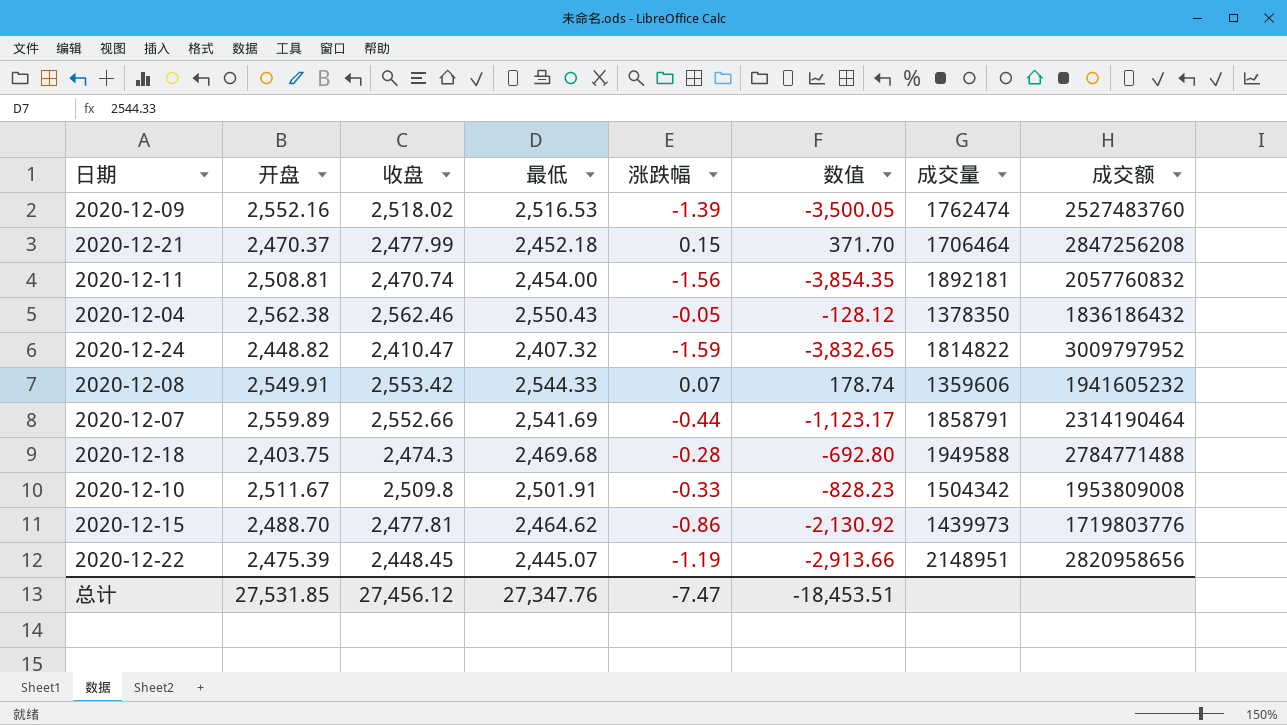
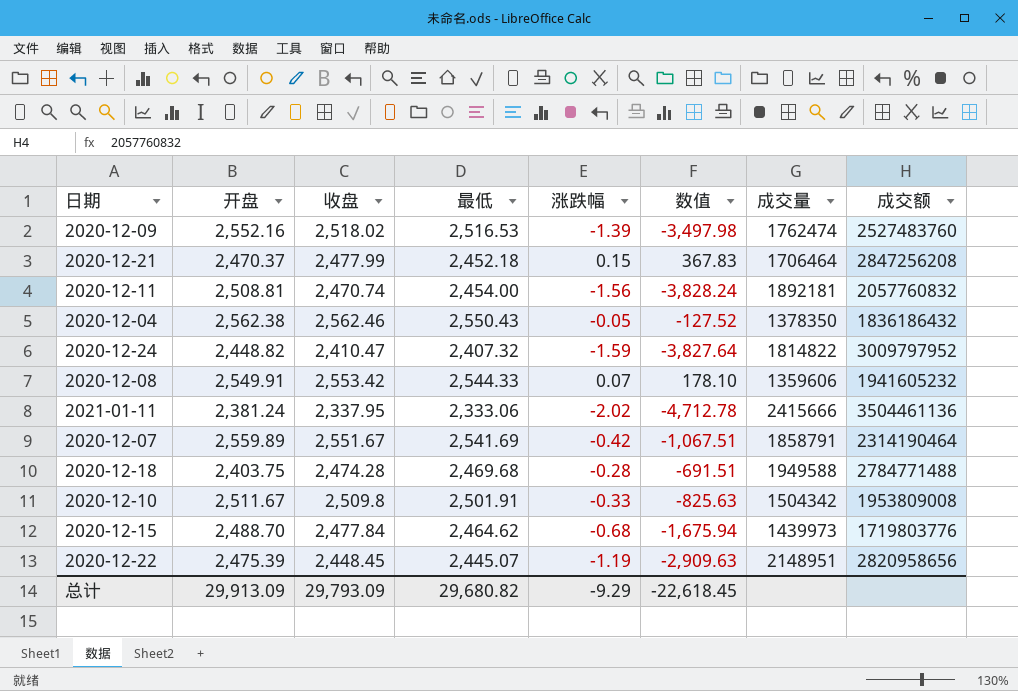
column 数值 | formula: [收盘] * [涨跌幅] -> [最低] * [涨跌幅]
row 2021-01-11: none -> 2,381.24 | 2,337.95 | 2,333.06 | -2.02 | -4,712.78 | 2415666 | 3504461136
2020-12-07 | 收盘: 2,552.66 -> 2,551.67
2020-12-07 | 涨跌幅: -0.44 -> -0.42
2020-12-18 | 收盘: 2,474.3 -> 2,474.28
2020-12-15 | 收盘: 2,477.81 -> 2,477.84
2020-12-15 | 涨跌幅: -0.86 -> -0.68
总计 | 开盘: 27,531.85 -> 29,913.09
总计 | 收盘: 27,456.12 -> 29,793.09
总计 | 最低: 27,347.76 -> 29,680.82
总计 | 涨跌幅: -7.47 -> -9.29
总计 | 数值: -18,453.51 -> -22,618.45

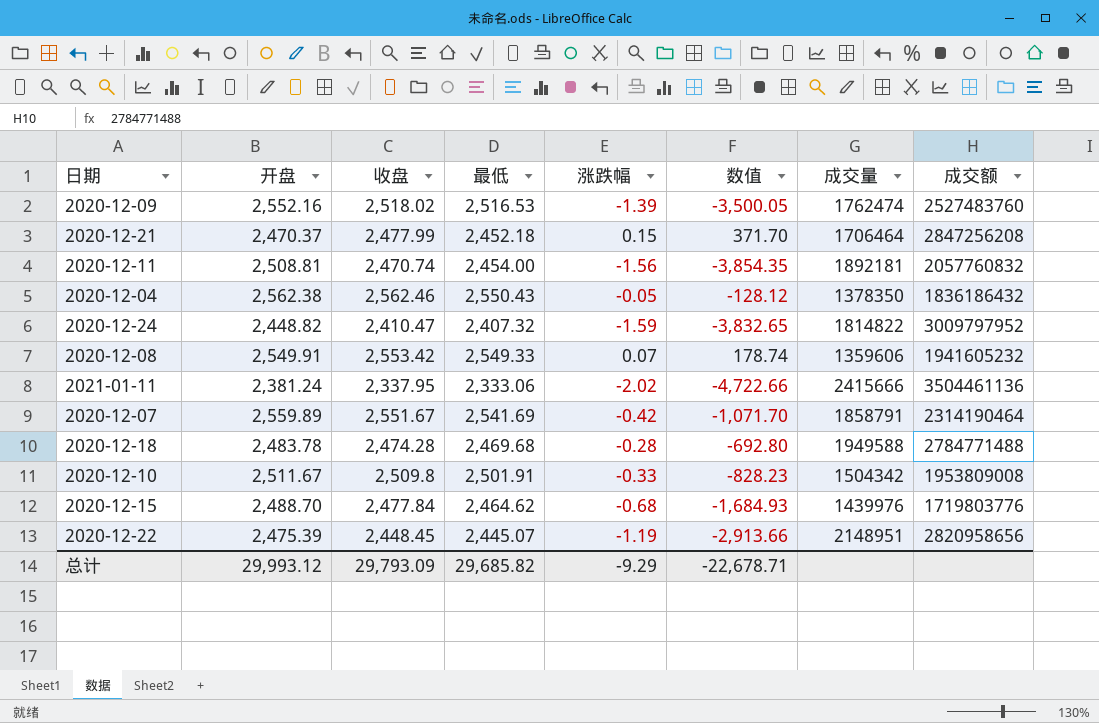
column 数值 | formula: [最低] * [涨跌幅] -> [收盘] * [涨跌幅]
2020-12-08 | 最低: 2,544.33 -> 2,549.33
2020-12-18 | 开盘: 2,403.75 -> 2,483.78
2020-12-15 | 成交量: 1439973 -> 1439976
总计 | 开盘: 29,913.09 -> 29,993.12
总计 | 最低: 29,680.82 -> 29,685.82
总计 | 数值: -22,618.45 -> -22,678.71

